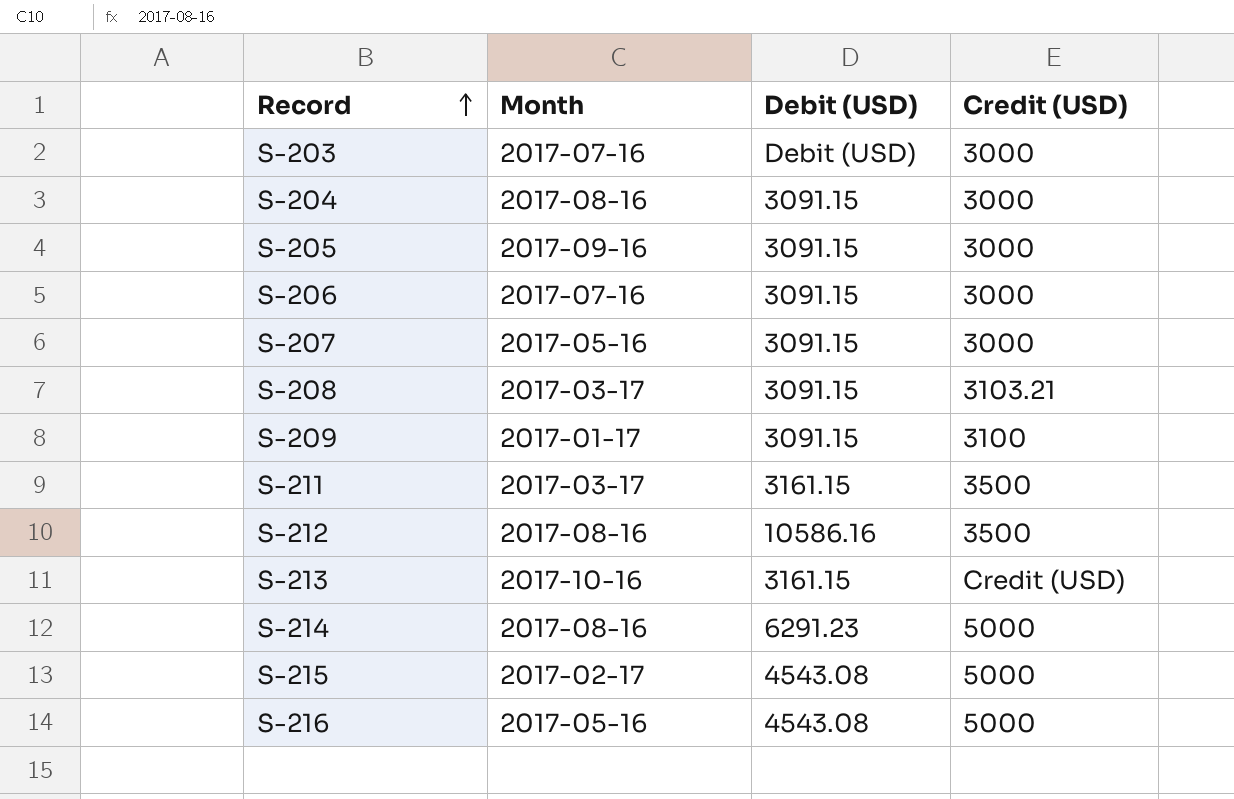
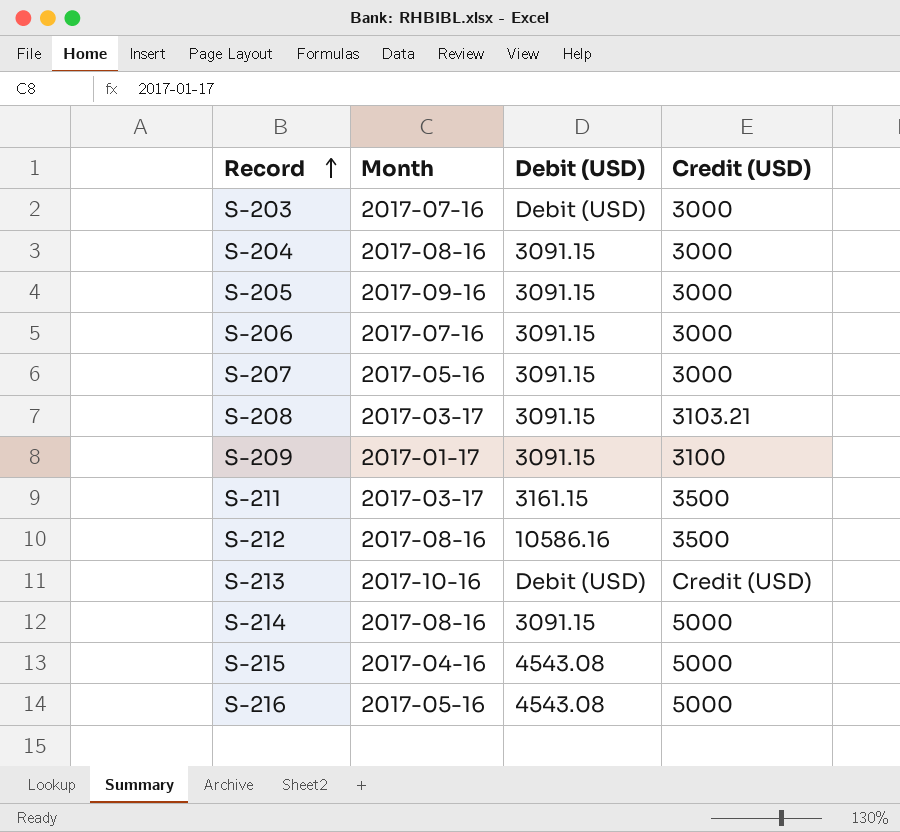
S-213 | Debit (USD): 3161.15 -> Debit (USD)
S-214 | Debit (USD): 6291.23 -> 3091.15
S-215 | Month: 2017-02-17 -> 2017-04-16

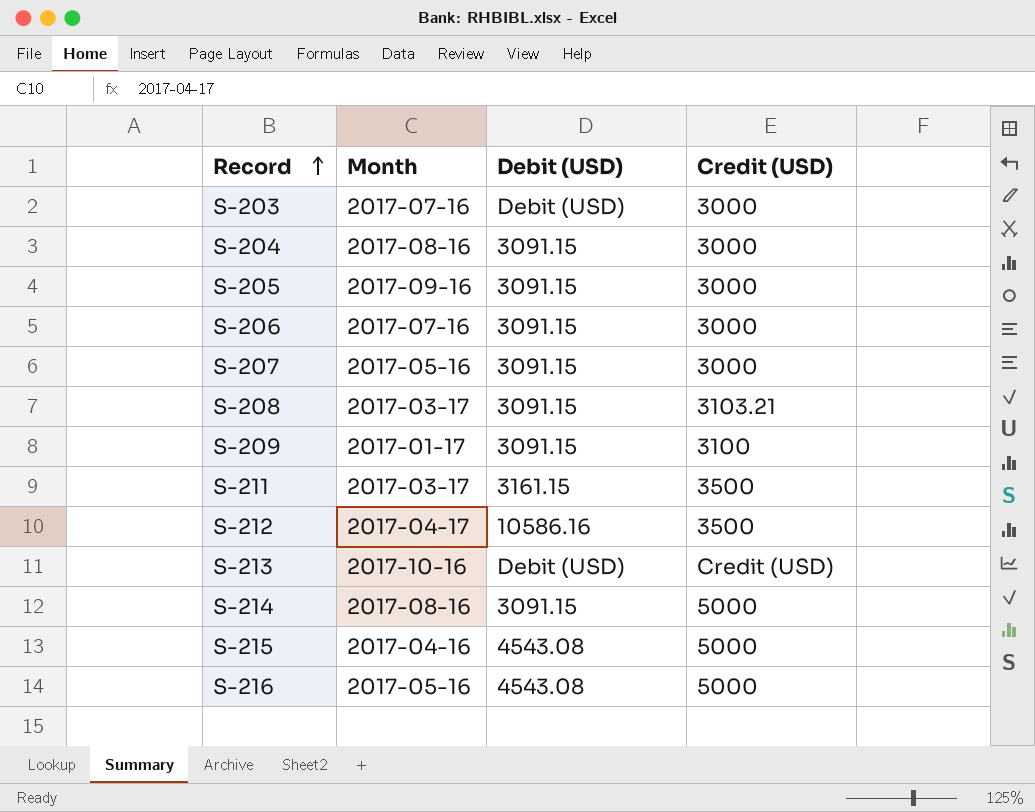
S-212 | Month: 2017-08-16 -> 2017-04-17

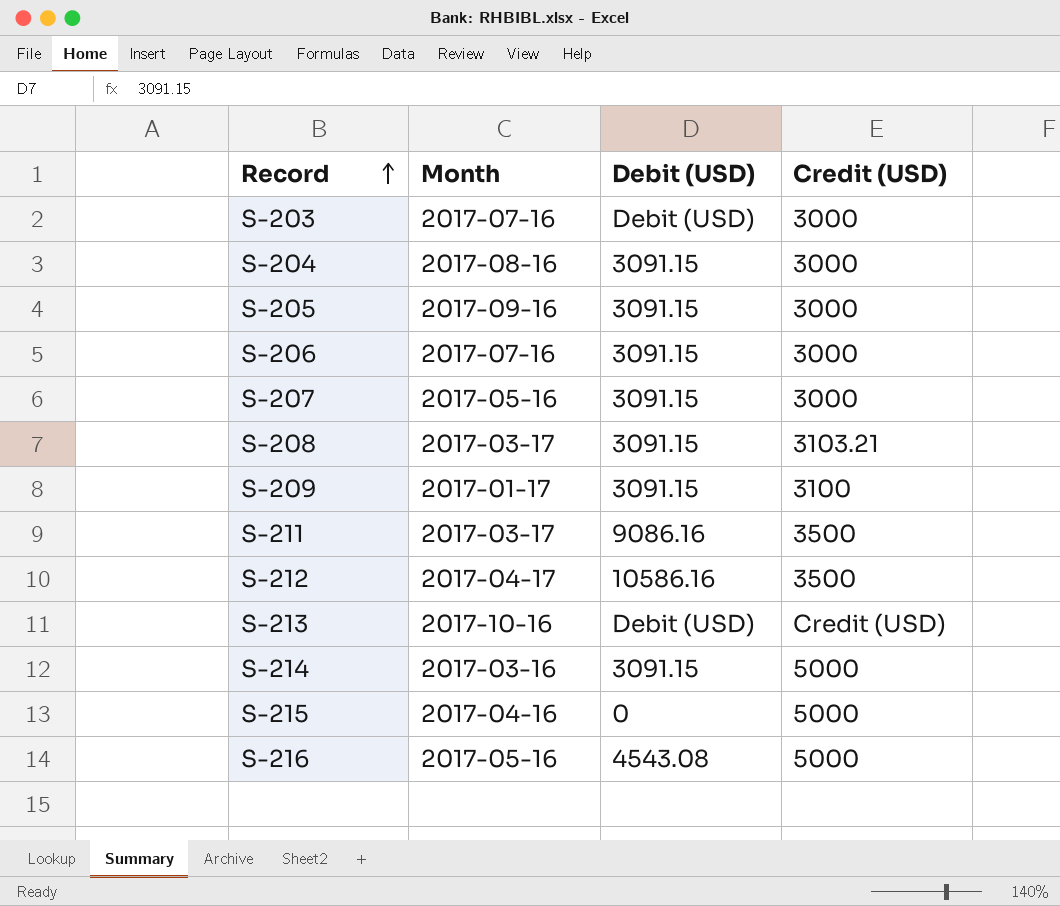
S-211 | Debit (USD): 3161.15 -> 9086.16
S-214 | Month: 2017-08-16 -> 2017-03-16
S-215 | Debit (USD): 4543.08 -> 0

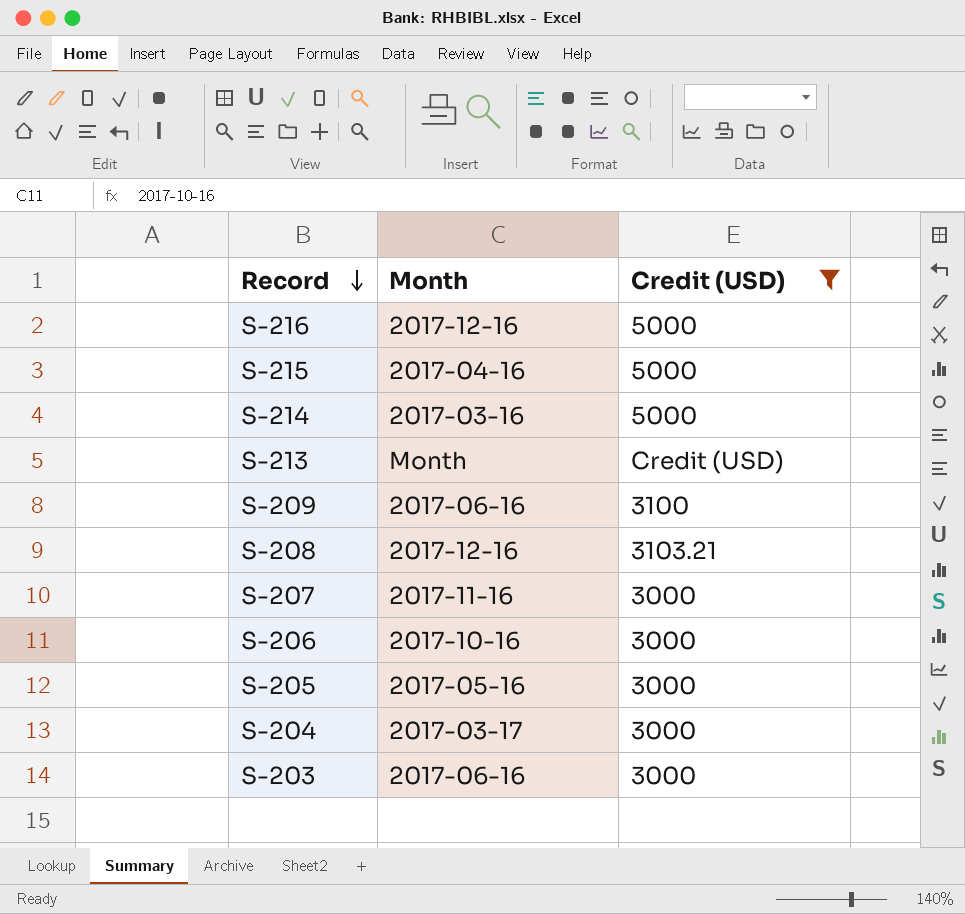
filter: none -> Credit (USD) != 3500
row order: Record ascending -> Record descending
column Debit (USD) | position: 3 -> none
S-216 | Month: 2017-05-16 -> 2017-12-16
S-213 | Month: 2017-10-16 -> Month
S-209 | Month: 2017-01-17 -> 2017-06-16
S-208 | Month: 2017-03-17 -> 2017-12-16
S-207 | Month: 2017-05-16 -> 2017-11-16
S-206 | Month: 2017-07-16 -> 2017-10-16
S-205 | Month: 2017-09-16 -> 2017-05-16
S-204 | Month: 2017-08-16 -> 2017-03-17
S-203 | Month: 2017-07-16 -> 2017-06-16

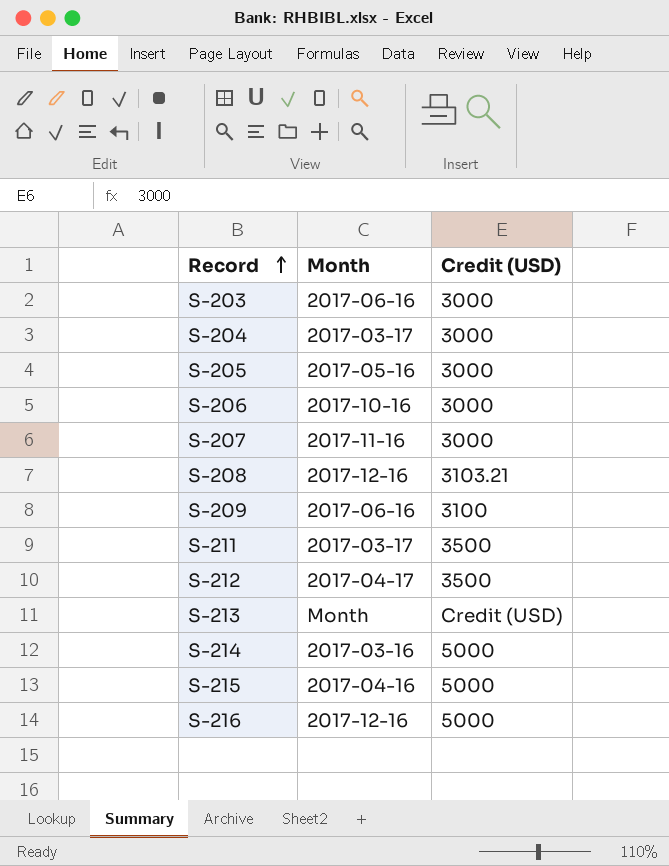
filter: Credit (USD) != 3500 -> none
row order: Record descending -> Record ascending

